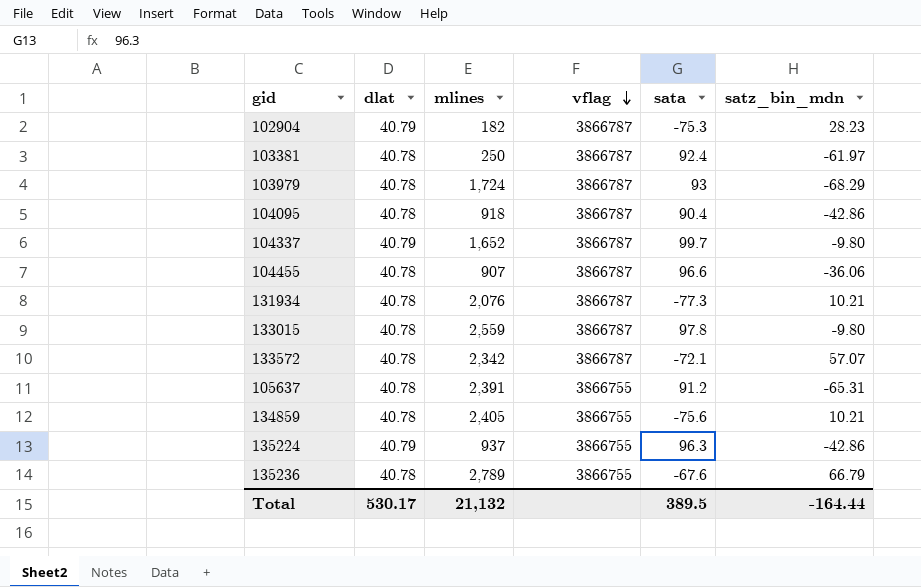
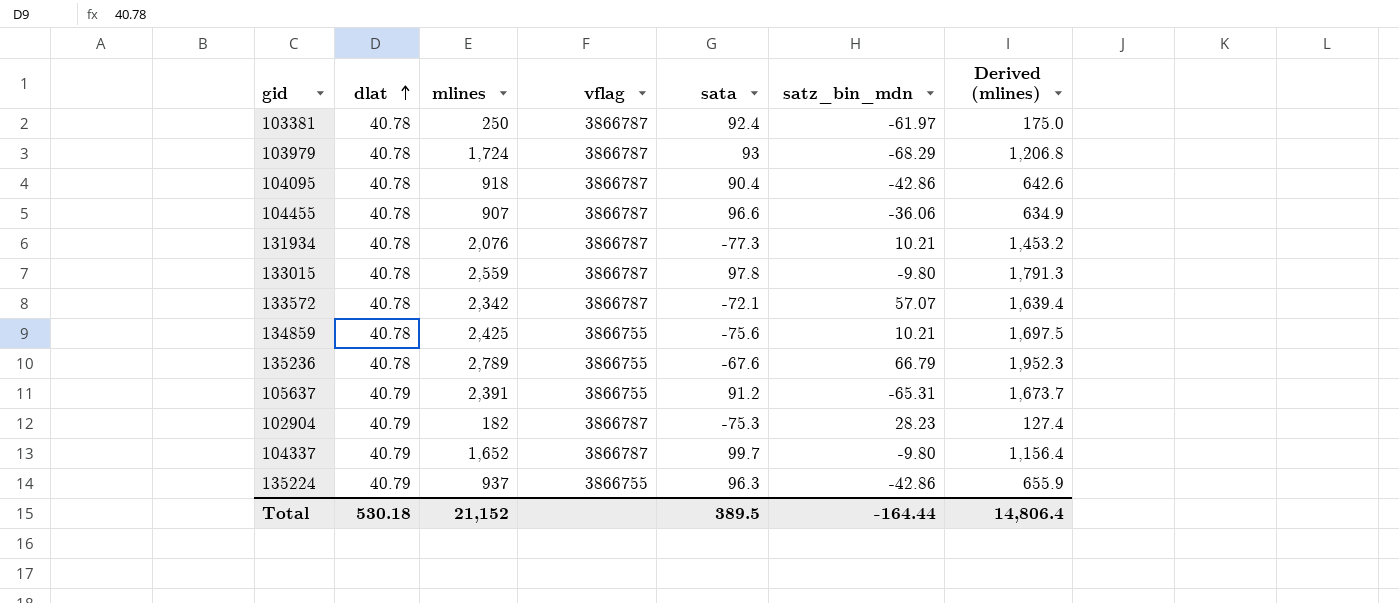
row order: vflag descending -> dlat ascending
column Derived (mlines) | formula: none -> [mlines] * 0.7
134859 | mlines: 2,405 -> 2,425
105637 | dlat: 40.78 -> 40.79
Total | dlat: 530.17 -> 530.18
Total | mlines: 21,132 -> 21,152

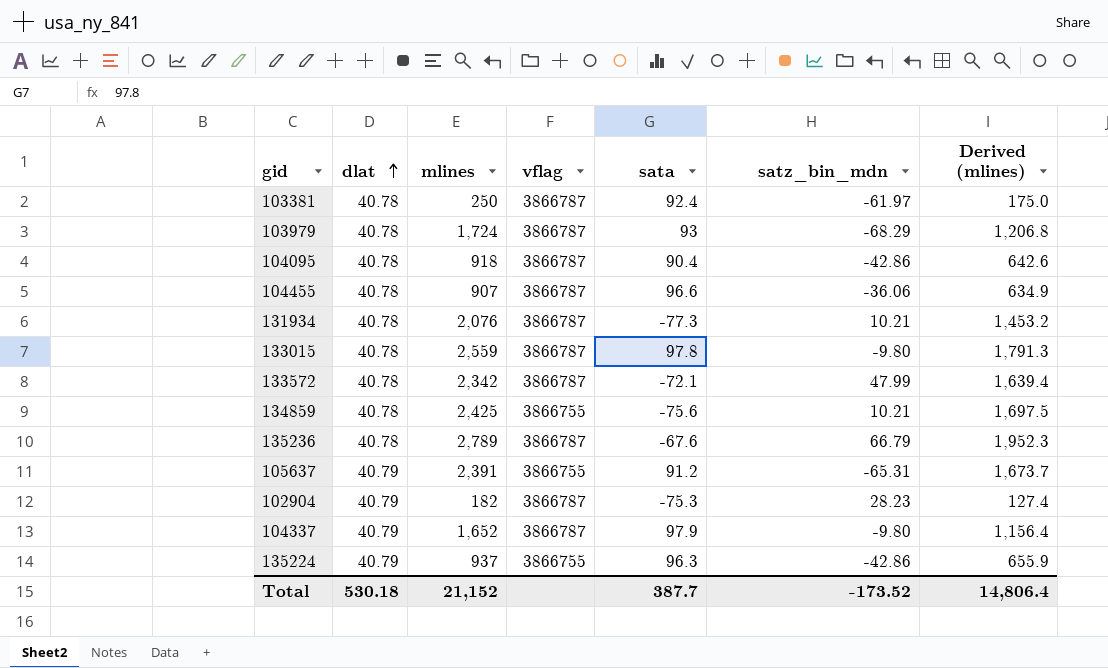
133572 | satz_bin_mdn: 57.07 -> 47.99
135236 | vflag: 3866755 -> 3866787
104337 | sata: 99.7 -> 97.9
Total | sata: 389.5 -> 387.7
Total | satz_bin_mdn: -164.44 -> -173.52

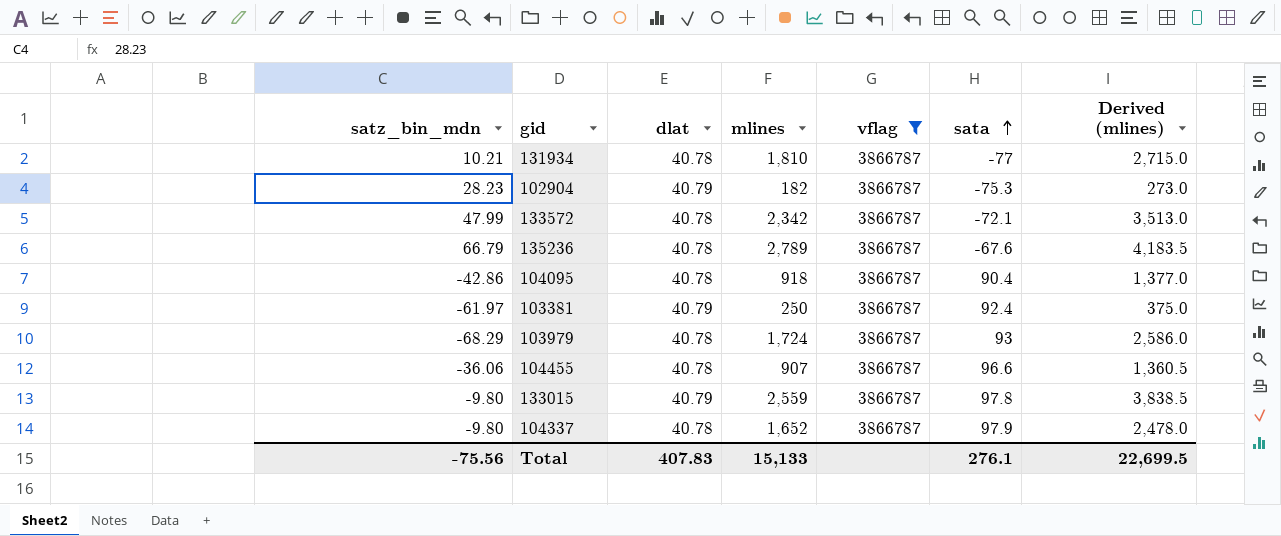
filter: none -> vflag = 3866787
row order: dlat ascending -> sata ascending
column satz_bin_mdn | position: 6 -> 1
column Derived (mlines) | formula: [mlines] * 0.7 -> [mlines] * 1.5
131934 | mlines: 2,076 -> 1,810
131934 | sata: -77.3 -> -77
103381 | dlat: 40.78 -> 40.79
133015 | dlat: 40.78 -> 40.79
104337 | dlat: 40.79 -> 40.78
Total | satz_bin_mdn: -173.52 -> -75.56
Total | dlat: 530.18 -> 407.83
Total | mlines: 21,152 -> 15,133
Total | sata: 387.7 -> 276.1
Total | Derived (mlines): 14,806.4 -> 22,699.5

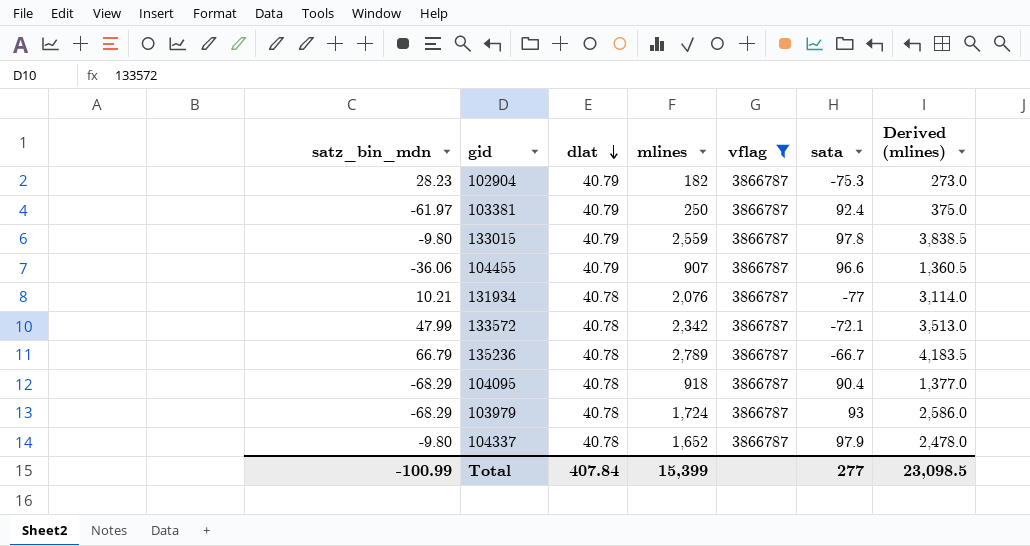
row order: sata ascending -> dlat descending
104455 | dlat: 40.78 -> 40.79
131934 | mlines: 1,810 -> 2,076
131934 | Derived (mlines): 2,715.0 -> 3,114.0
135236 | sata: -67.6 -> -66.7
104095 | satz_bin_mdn: -42.86 -> -68.29
Total | satz_bin_mdn: -75.56 -> -100.99
Total | dlat: 407.83 -> 407.84
Total | mlines: 15,133 -> 15,399
Total | sata: 276.1 -> 277
Total | Derived (mlines): 22,699.5 -> 23,098.5

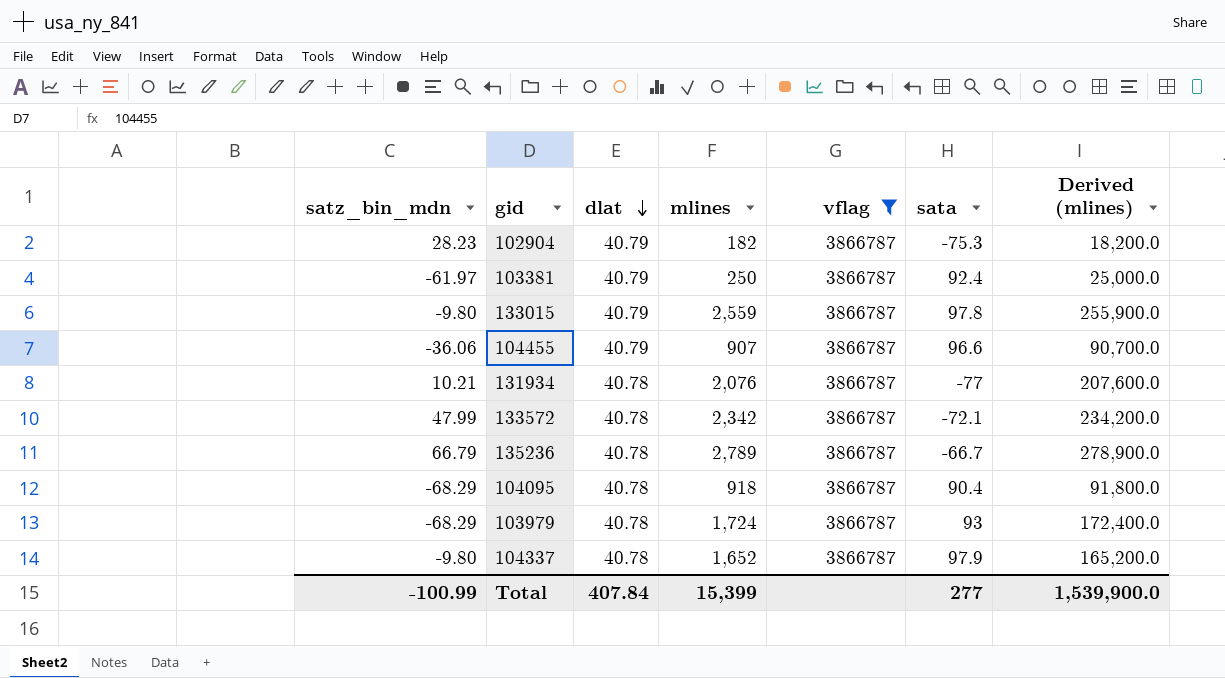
column Derived (mlines) | formula: [mlines] * 1.5 -> [mlines] * 100
Total | Derived (mlines): 23,098.5 -> 1,539,900.0

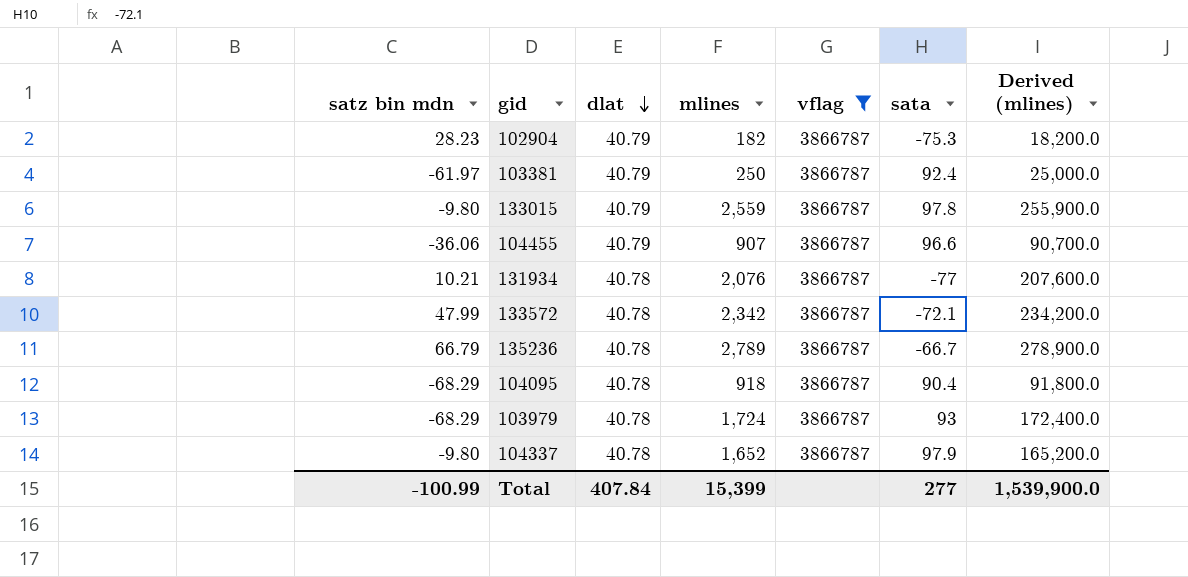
column name: satz_bin_mdn -> satz bin mdn

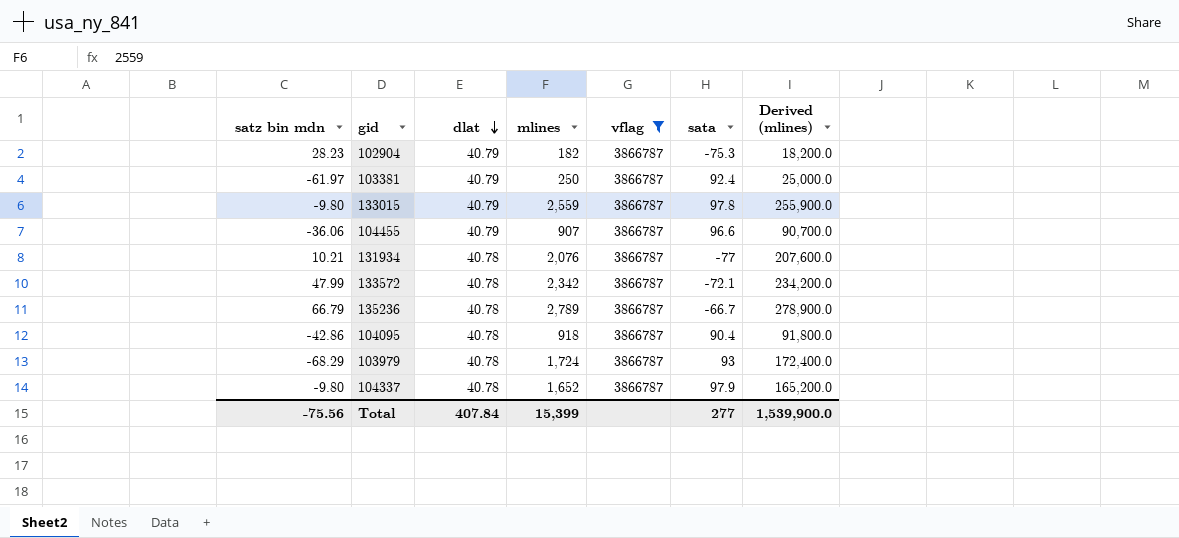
104095 | satz bin mdn: -68.29 -> -42.86
Total | satz bin mdn: -100.99 -> -75.56

